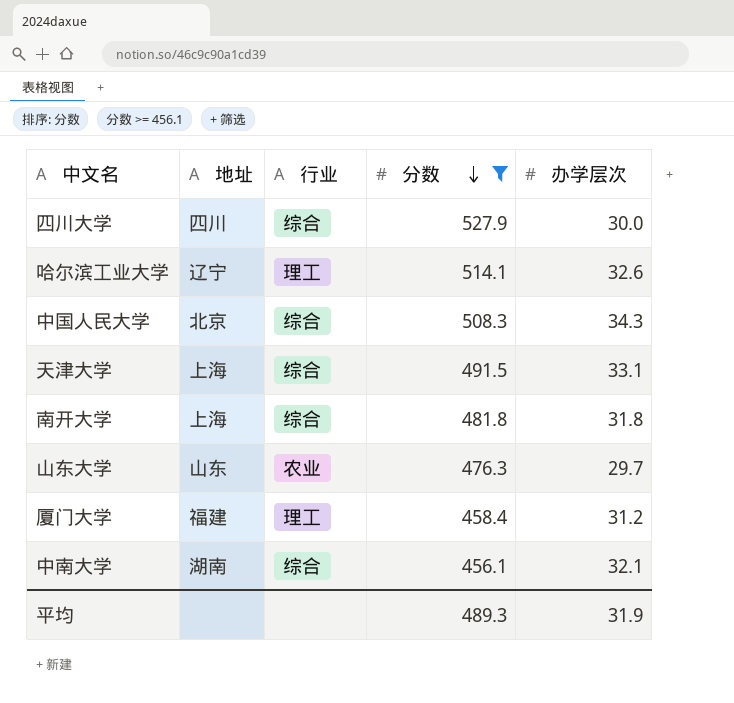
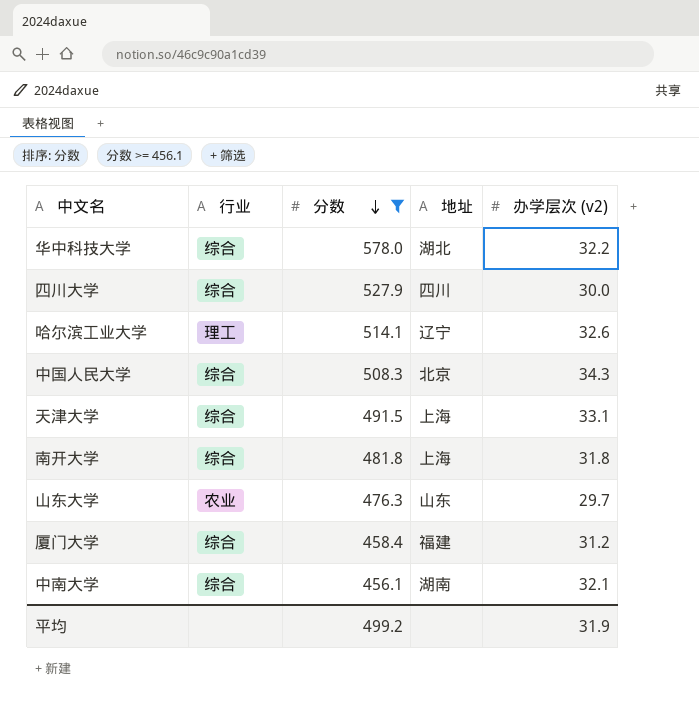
column 地址 | position: 2 -> 4
column name: 办学层次 -> 办学层次 (v2)
row 华中科技大学: none -> 综合 | 578.0 | 湖北 | 32.2
厦门大学 | 行业: 理工 -> 综合
平均 | 分数: 489.3 -> 499.2

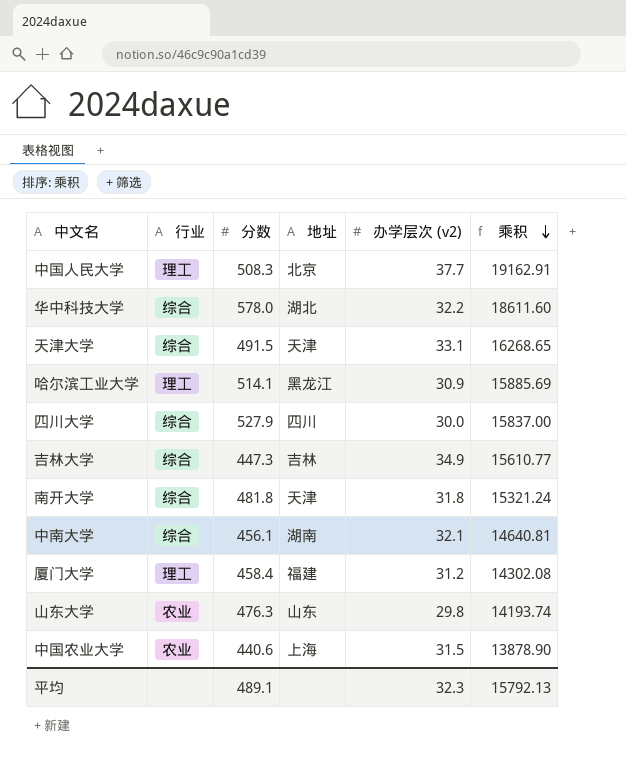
filter: 分数 >= 456.1 -> none
row order: 分数 descending -> 乘积 descending
column 乘积 | formula: none -> [分数] * [办学层次 (v2)]
中国人民大学 | 行业: 综合 -> 理工
中国人民大学 | 办学层次 (v2): 34.3 -> 37.7
天津大学 | 地址: 上海 -> 天津
哈尔滨工业大学 | 地址: 辽宁 -> 黑龙江
哈尔滨工业大学 | 办学层次 (v2): 32.6 -> 30.9
南开大学 | 地址: 上海 -> 天津
厦门大学 | 行业: 综合 -> 理工
山东大学 | 办学层次 (v2): 29.7 -> 29.8
平均 | 分数: 499.2 -> 489.1
平均 | 办学层次 (v2): 31.9 -> 32.3

